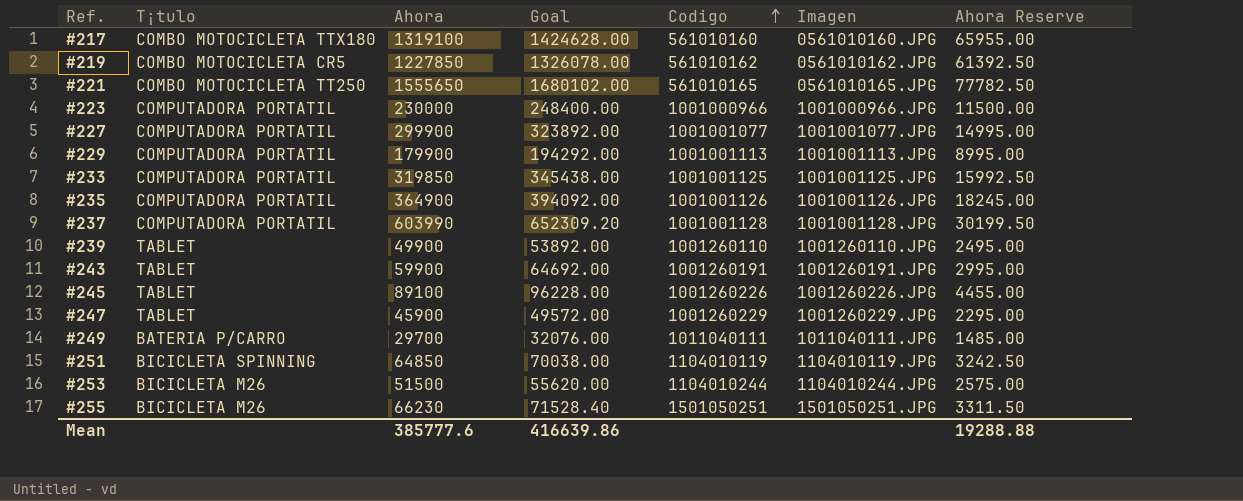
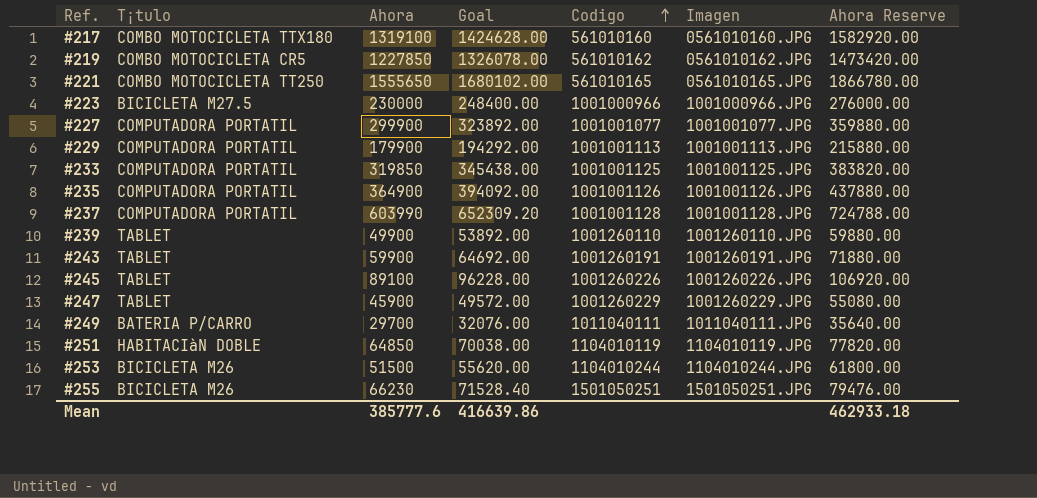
column Ahora Reserve | formula: [Ahora] * 0.05 -> [Ahora] * 1.2
#223 | T¡tulo: COMPUTADORA PORTATIL -> BICICLETA M27.5
#251 | T¡tulo: BICICLETA SPINNING -> HABITACIàN DOBLE
Mean | Ahora Reserve: 19288.88 -> 462933.18

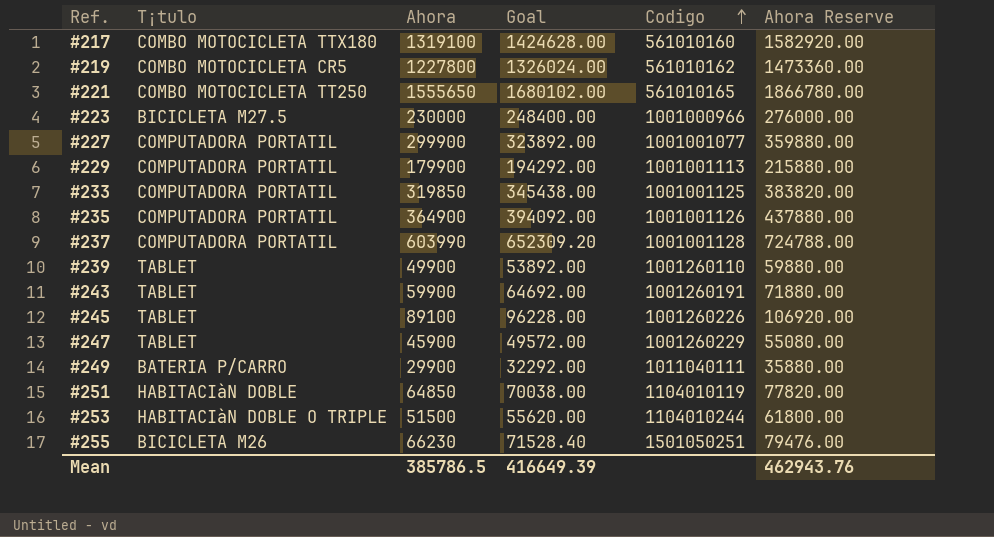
column Imagen | position: 6 -> none
#219 | Ahora: 1227850 -> 1227800
#219 | Goal: 1326078.00 -> 1326024.00
#219 | Ahora Reserve: 1473420.00 -> 1473360.00
#249 | Ahora: 29700 -> 29900
#249 | Goal: 32076.00 -> 32292.00
#249 | Ahora Reserve: 35640.00 -> 35880.00
#253 | T¡tulo: BICICLETA M26 -> HABITACIàN DOBLE O TRIPLE
Mean | Ahora: 385777.6 -> 385786.5
Mean | Goal: 416639.86 -> 416649.39
Mean | Ahora Reserve: 462933.18 -> 462943.76

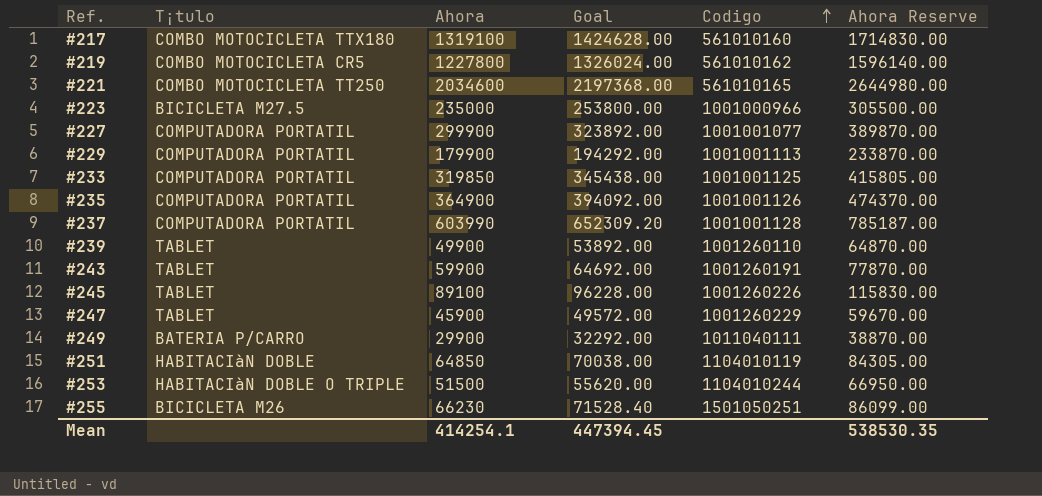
column Ahora Reserve | formula: [Ahora] * 1.2 -> [Ahora] * 1.3
#221 | Ahora: 1555650 -> 2034600
#221 | Goal: 1680102.00 -> 2197368.00
#223 | Ahora: 230000 -> 235000
#223 | Goal: 248400.00 -> 253800.00
Mean | Ahora: 385786.5 -> 414254.1
Mean | Goal: 416649.39 -> 447394.45
Mean | Ahora Reserve: 462943.76 -> 538530.35

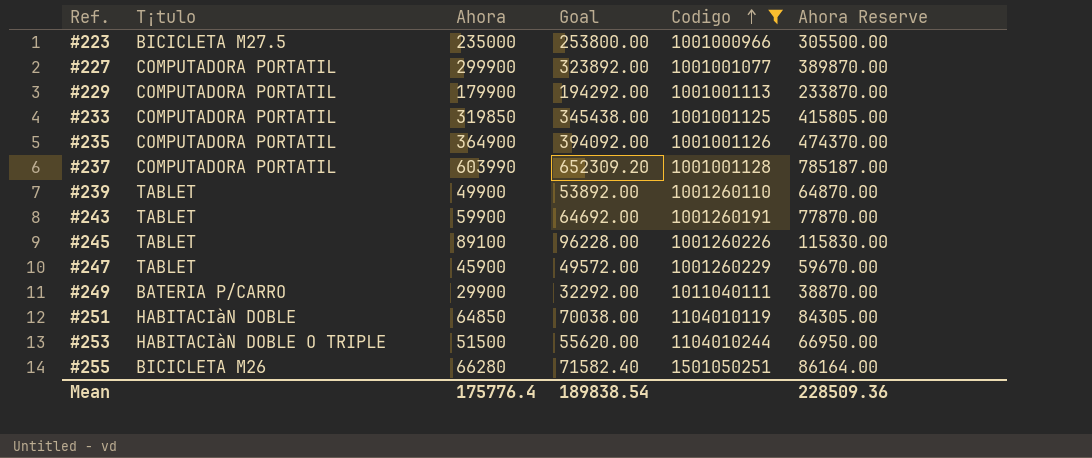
filter: none -> Codigo >= 1001000966
#255 | Ahora: 66230 -> 66280
#255 | Goal: 71528.40 -> 71582.40
#255 | Ahora Reserve: 86099.00 -> 86164.00
Mean | Ahora: 414254.1 -> 175776.4
Mean | Goal: 447394.45 -> 189838.54
Mean | Ahora Reserve: 538530.35 -> 228509.36

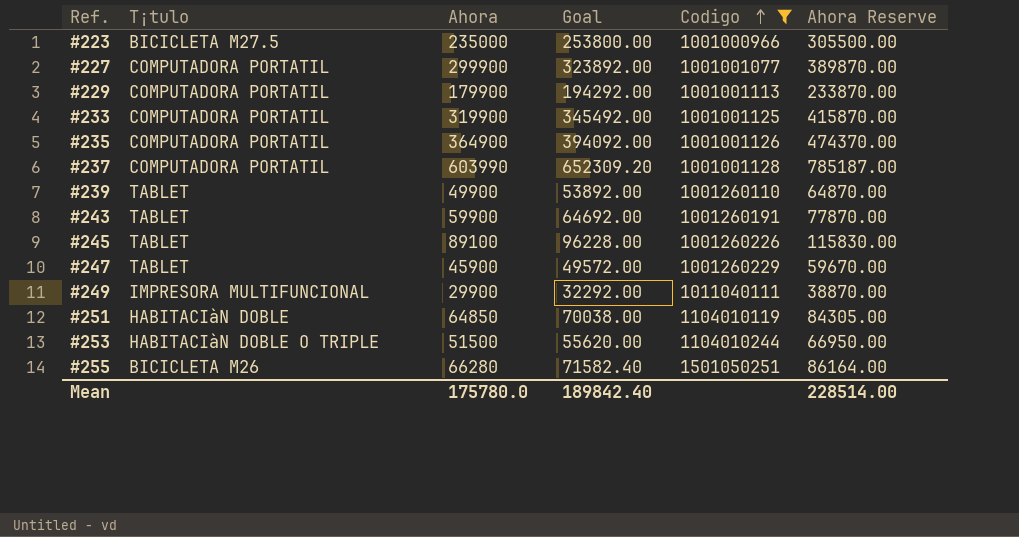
#233 | Ahora: 319850 -> 319900
#233 | Goal: 345438.00 -> 345492.00
#233 | Ahora Reserve: 415805.00 -> 415870.00
#249 | T¡tulo: BATERIA P/CARRO -> IMPRESORA MULTIFUNCIONAL
Mean | Ahora: 175776.4 -> 175780.0
Mean | Goal: 189838.54 -> 189842.40
Mean | Ahora Reserve: 228509.36 -> 228514.00

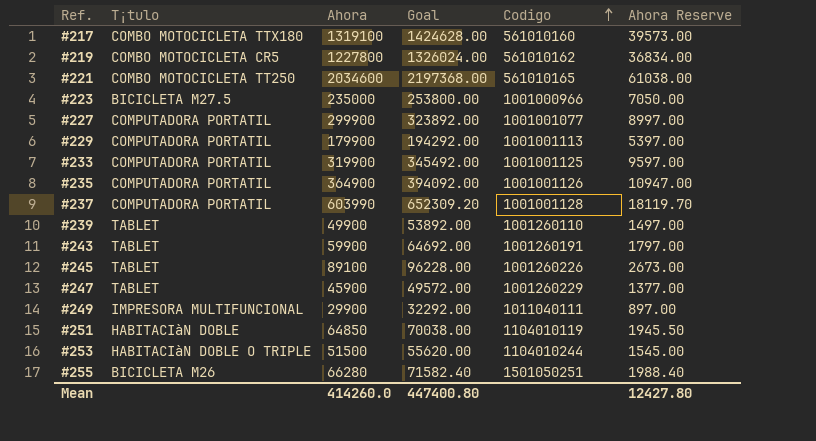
filter: Codigo >= 1001000966 -> none
column Ahora Reserve | formula: [Ahora] * 1.3 -> [Ahora] * 0.03
Mean | Ahora: 175780.0 -> 414260.0
Mean | Goal: 189842.40 -> 447400.80
Mean | Ahora Reserve: 228514.00 -> 12427.80

